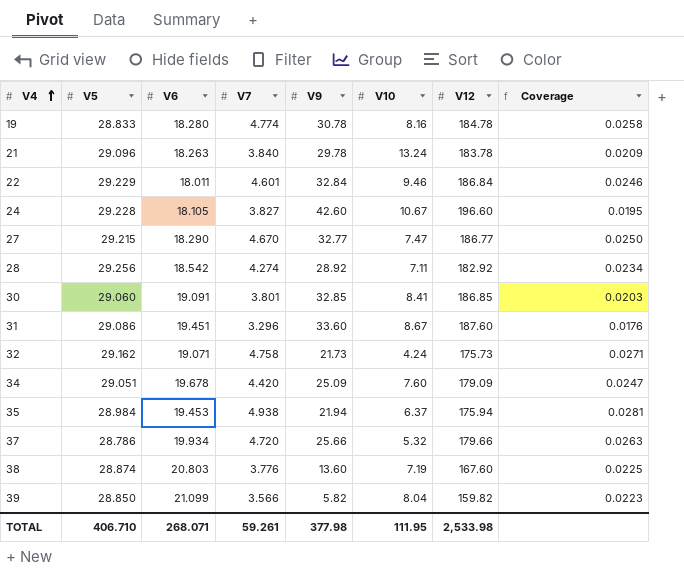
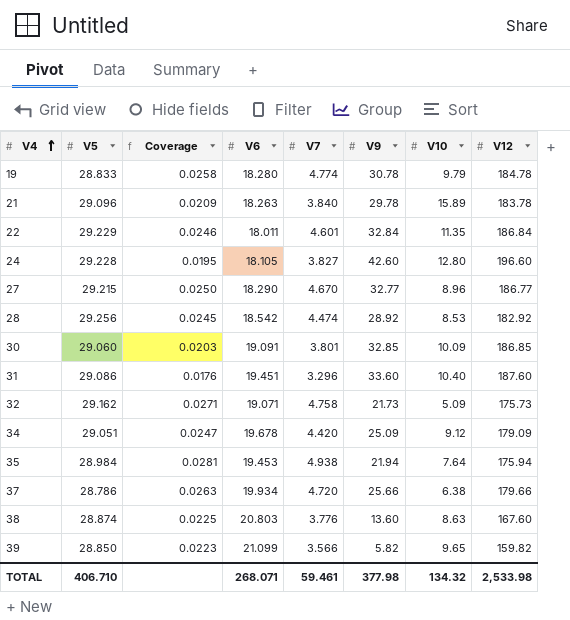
column Coverage | position: 8 -> 3
19 | V10: 8.16 -> 9.79
21 | V10: 13.24 -> 15.89
22 | V10: 9.46 -> 11.35
24 | V10: 10.67 -> 12.80
27 | V10: 7.47 -> 8.96
28 | Coverage: 0.0234 -> 0.0245
28 | V7: 4.274 -> 4.474
28 | V10: 7.11 -> 8.53
30 | V10: 8.41 -> 10.09
31 | V10: 8.67 -> 10.40
32 | V10: 4.24 -> 5.09
34 | V10: 7.60 -> 9.12
35 | V10: 6.37 -> 7.64
37 | V10: 5.32 -> 6.38
38 | V10: 7.19 -> 8.63
39 | V10: 8.04 -> 9.65
TOTAL | V7: 59.261 -> 59.461
TOTAL | V10: 111.95 -> 134.32

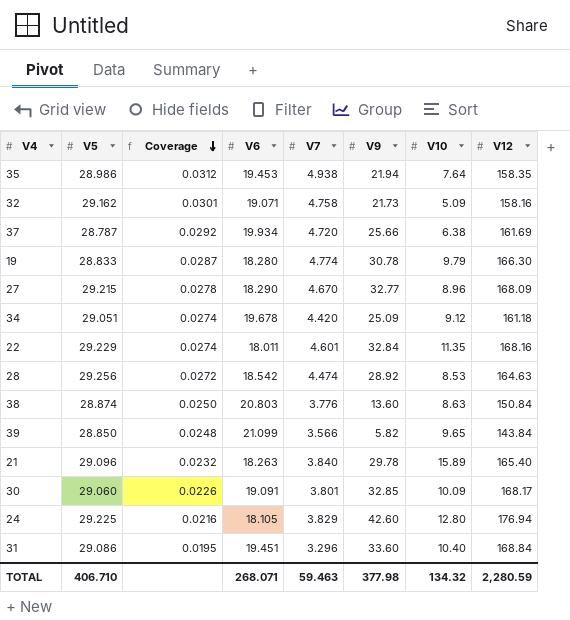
row order: V4 ascending -> Coverage descending
35 | V5: 28.984 -> 28.986
35 | Coverage: 0.0281 -> 0.0312
35 | V12: 175.94 -> 158.35
32 | Coverage: 0.0271 -> 0.0301
32 | V12: 175.73 -> 158.16
37 | V5: 28.786 -> 28.787
37 | Coverage: 0.0263 -> 0.0292
37 | V12: 179.66 -> 161.69
19 | Coverage: 0.0258 -> 0.0287
19 | V12: 184.78 -> 166.30
27 | Coverage: 0.0250 -> 0.0278
27 | V12: 186.77 -> 168.09
34 | Coverage: 0.0247 -> 0.0274
34 | V12: 179.09 -> 161.18
22 | Coverage: 0.0246 -> 0.0274
22 | V12: 186.84 -> 168.16
28 | Coverage: 0.0245 -> 0.0272
28 | V12: 182.92 -> 164.63
38 | Coverage: 0.0225 -> 0.0250
38 | V12: 167.60 -> 150.84
39 | Coverage: 0.0223 -> 0.0248
39 | V12: 159.82 -> 143.84
21 | Coverage: 0.0209 -> 0.0232
21 | V12: 183.78 -> 165.40
30 | Coverage: 0.0203 -> 0.0226
30 | V12: 186.85 -> 168.17
24 | V5: 29.228 -> 29.225
24 | Coverage: 0.0195 -> 0.0216
24 | V7: 3.827 -> 3.829
24 | V12: 196.60 -> 176.94
31 | Coverage: 0.0176 -> 0.0195
31 | V12: 187.60 -> 168.84
TOTAL | V7: 59.461 -> 59.463
TOTAL | V12: 2,533.98 -> 2,280.59

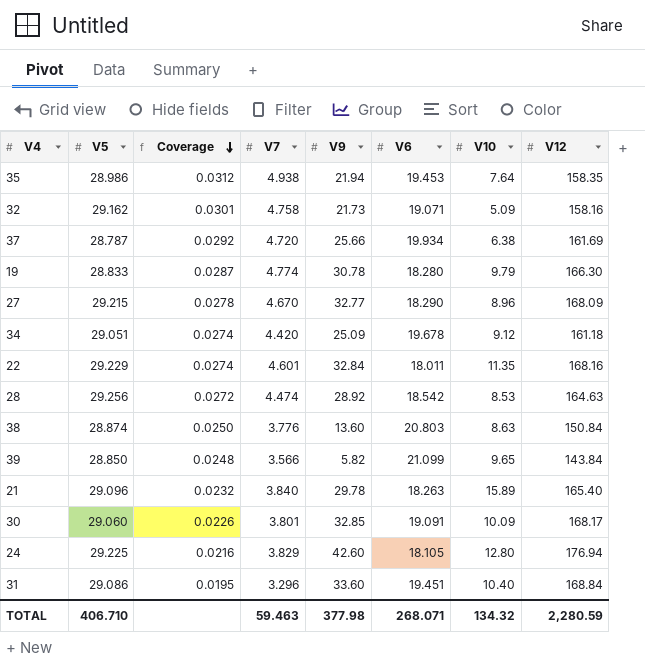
column V6 | position: 4 -> 6

